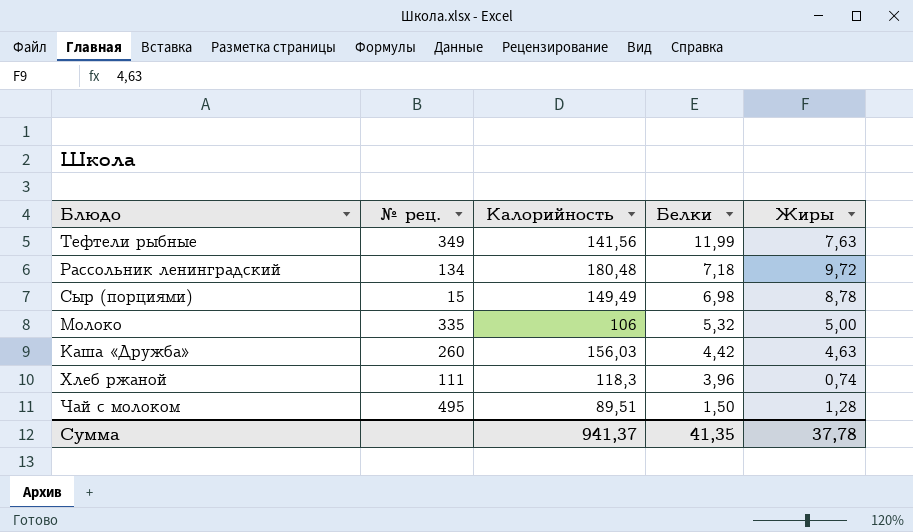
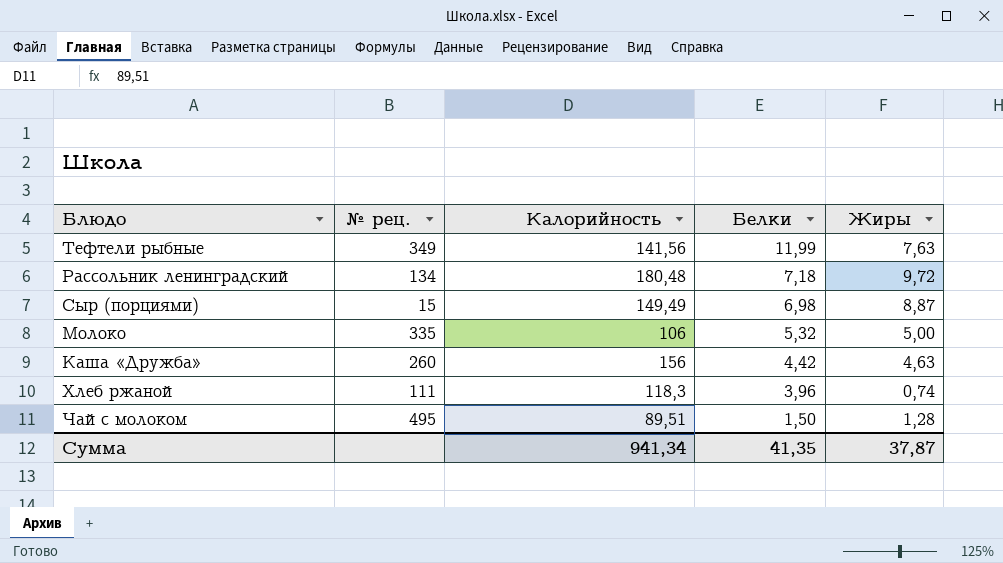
Сыр (порциями) | Жиры: 8,78 -> 8,87
Каша «Дружба» | Калорийность: 156,03 -> 156
Сумма | Калорийность: 941,37 -> 941,34
Сумма | Жиры: 37,78 -> 37,87

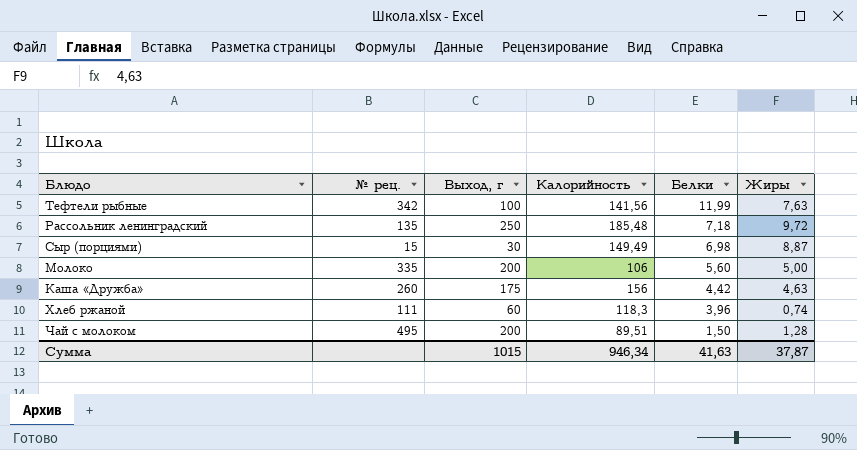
column Выход, г | position: none -> 3
Тефтели рыбные | № рец.: 349 -> 342
Рассольник ленинградский | № рец.: 134 -> 135
Рассольник ленинградский | Калорийность: 180,48 -> 185,48
Молоко | Белки: 5,32 -> 5,60
Сумма | Калорийность: 941,34 -> 946,34
Сумма | Белки: 41,35 -> 41,63

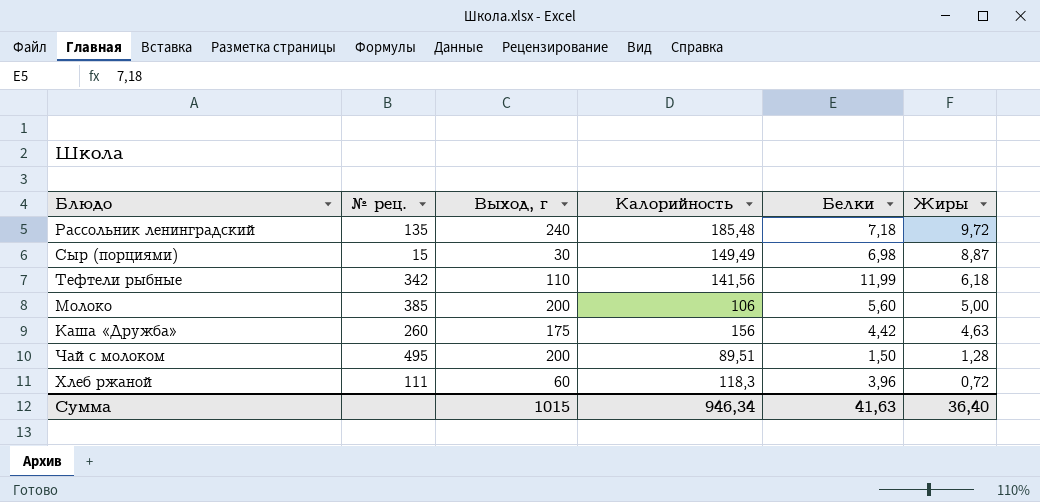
row order: Белки descending -> Жиры descending
Рассольник ленинградский | Выход, г: 250 -> 240
Тефтели рыбные | Выход, г: 100 -> 110
Тефтели рыбные | Жиры: 7,63 -> 6,18
Молоко | № рец.: 335 -> 385
Хлеб ржаной | Жиры: 0,74 -> 0,72
Сумма | Жиры: 37,87 -> 36,40

